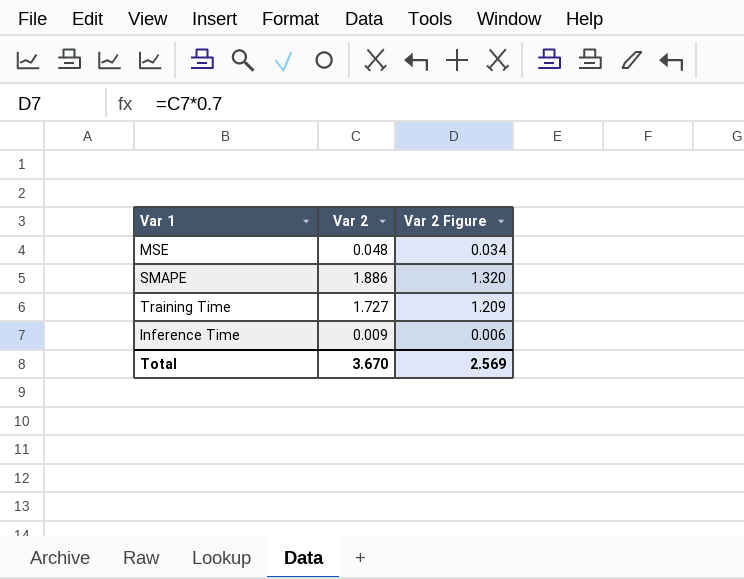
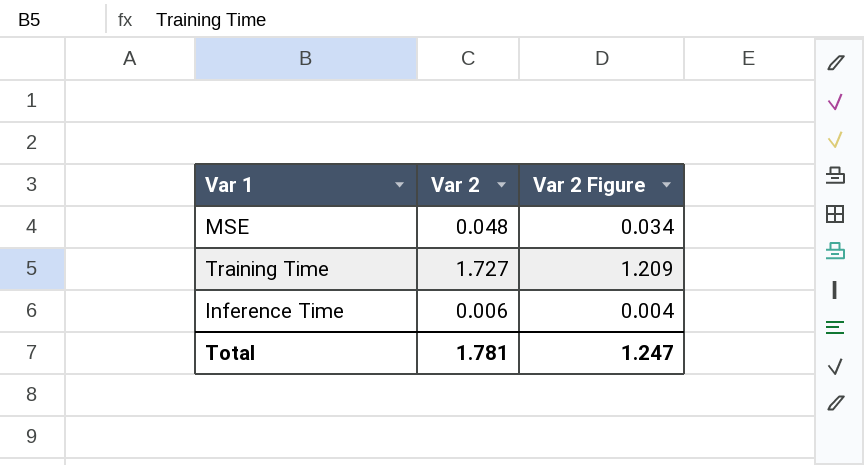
row SMAPE: 1.886 | 1.320 -> none
Inference Time | Var 2: 0.009 -> 0.006
Inference Time | Var 2 Figure: 0.006 -> 0.004
Total | Var 2: 3.670 -> 1.781
Total | Var 2 Figure: 2.569 -> 1.247

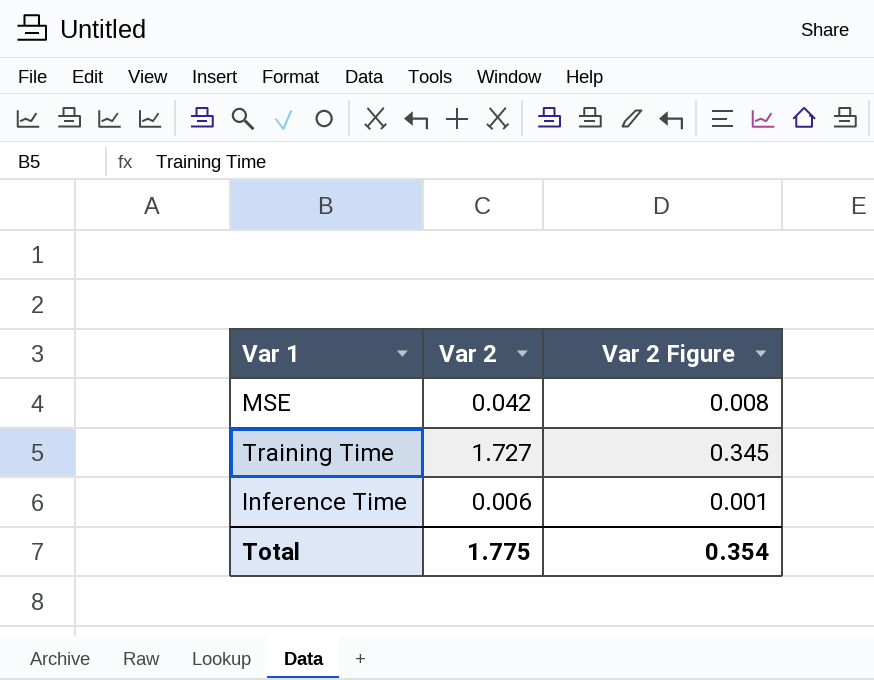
column Var 2 Figure | formula: [Var 2] * 0.7 -> [Var 2] * 0.2
MSE | Var 2: 0.048 -> 0.042
Total | Var 2: 1.781 -> 1.775
Total | Var 2 Figure: 1.247 -> 0.354

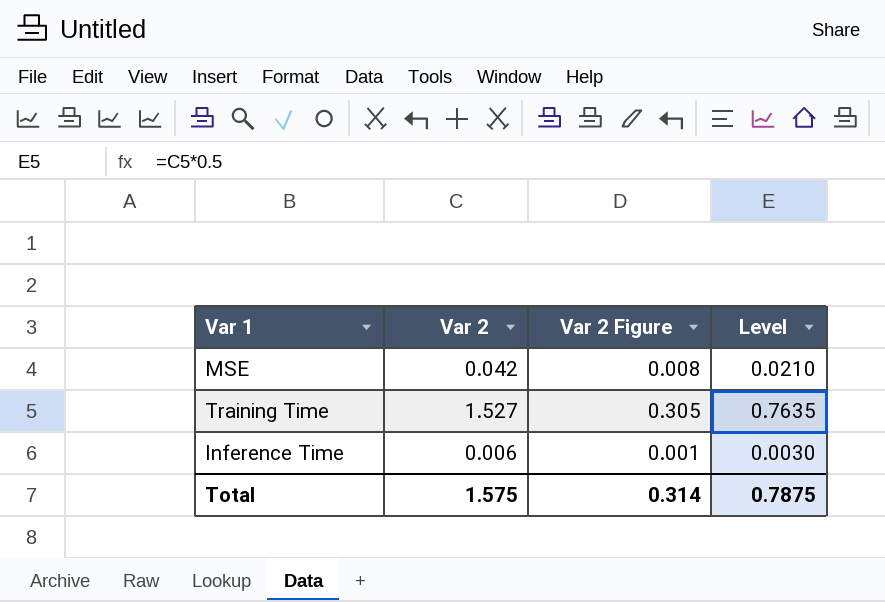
column Level | formula: none -> [Var 2] * 0.5
Training Time | Var 2: 1.727 -> 1.527
Training Time | Var 2 Figure: 0.345 -> 0.305
Total | Var 2: 1.775 -> 1.575
Total | Var 2 Figure: 0.354 -> 0.314

